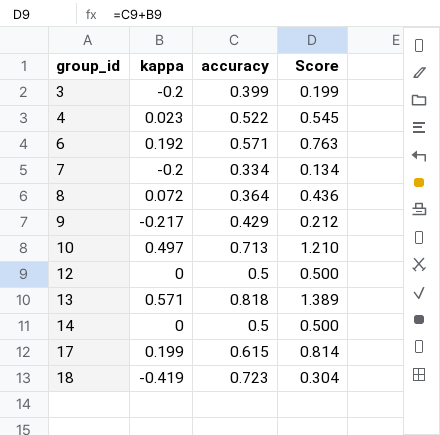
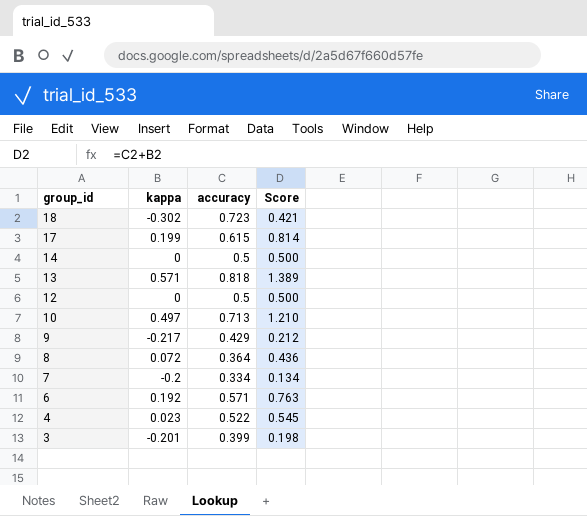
row order: group_id ascending -> group_id descending
18 | kappa: -0.419 -> -0.302
18 | Score: 0.304 -> 0.421
3 | kappa: -0.2 -> -0.201
3 | Score: 0.199 -> 0.198

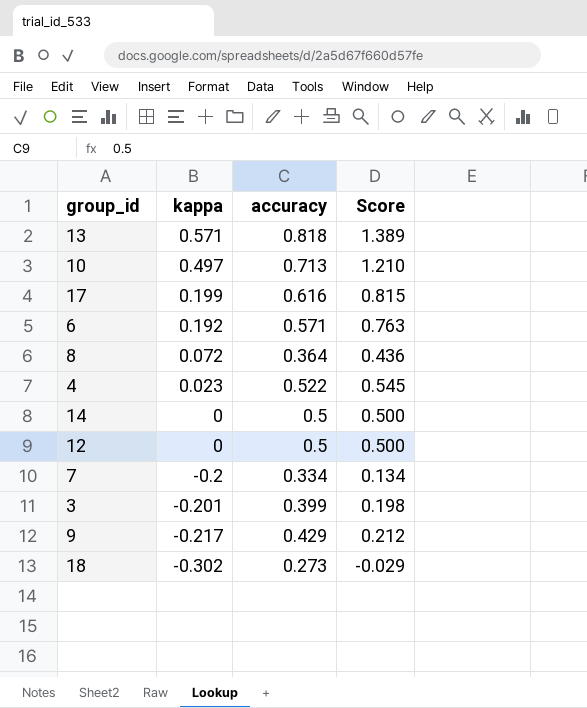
row order: group_id descending -> kappa descending
17 | accuracy: 0.615 -> 0.616
17 | Score: 0.814 -> 0.815
18 | accuracy: 0.723 -> 0.273
18 | Score: 0.421 -> -0.029

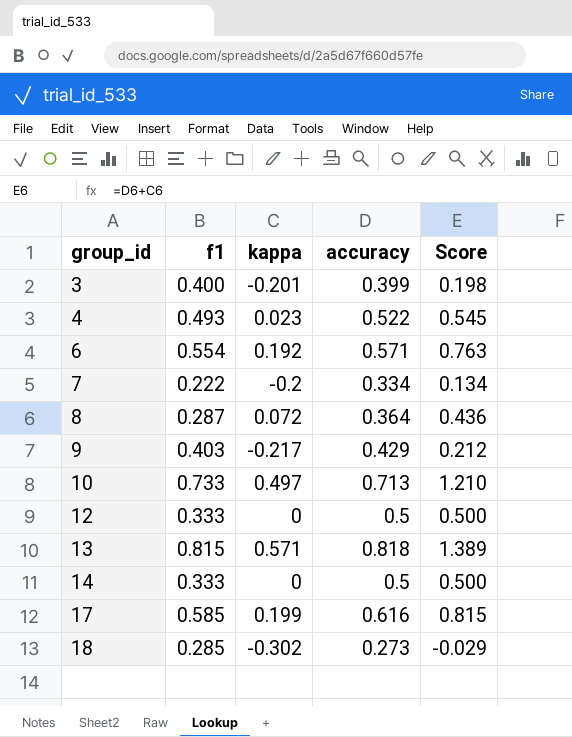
row order: kappa descending -> group_id ascending
column f1 | position: none -> 2

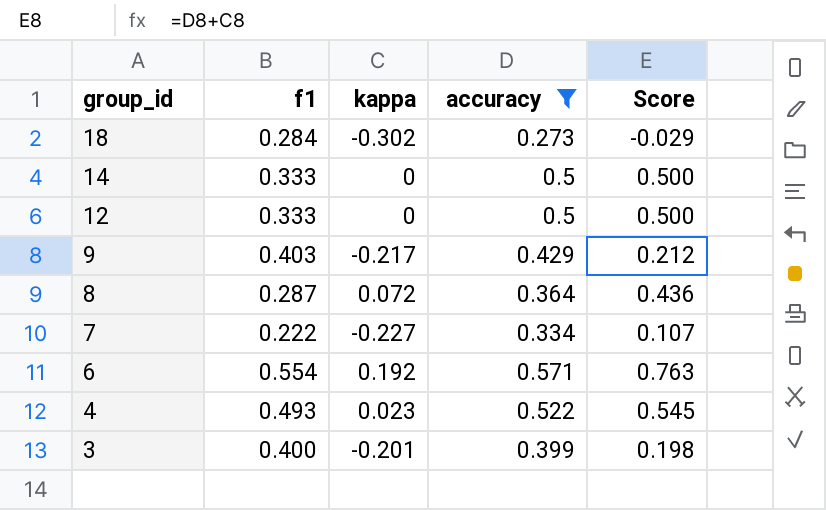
filter: none -> accuracy <= 0.571
row order: group_id ascending -> group_id descending
18 | f1: 0.285 -> 0.284
7 | kappa: -0.2 -> -0.227
7 | Score: 0.134 -> 0.107

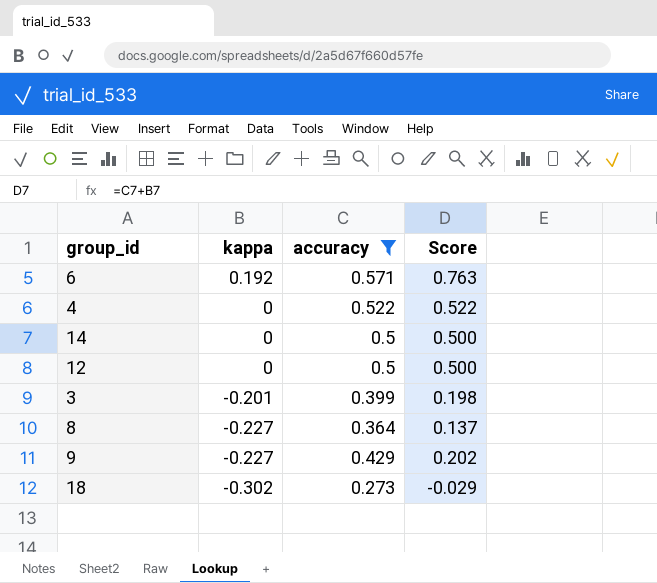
row order: group_id descending -> kappa descending
column f1 | position: 2 -> none
row 7: 0.222 | -0.227 | 0.334 | 0.107 -> none
4 | kappa: 0.023 -> 0
4 | Score: 0.545 -> 0.522
8 | kappa: 0.072 -> -0.227
8 | Score: 0.436 -> 0.137
9 | kappa: -0.217 -> -0.227
9 | Score: 0.212 -> 0.202

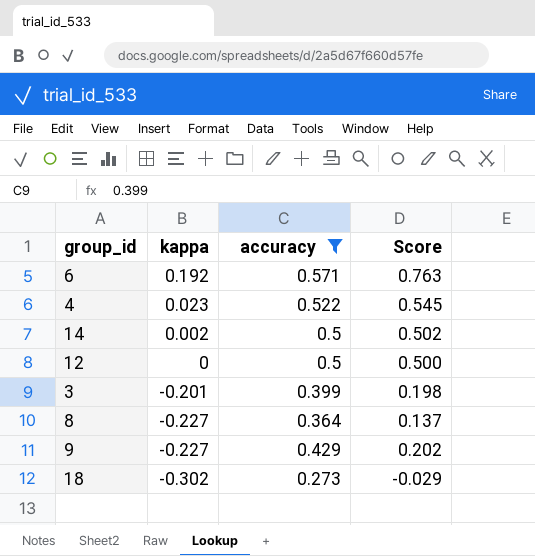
4 | kappa: 0 -> 0.023
4 | Score: 0.522 -> 0.545
14 | kappa: 0 -> 0.002
14 | Score: 0.500 -> 0.502

